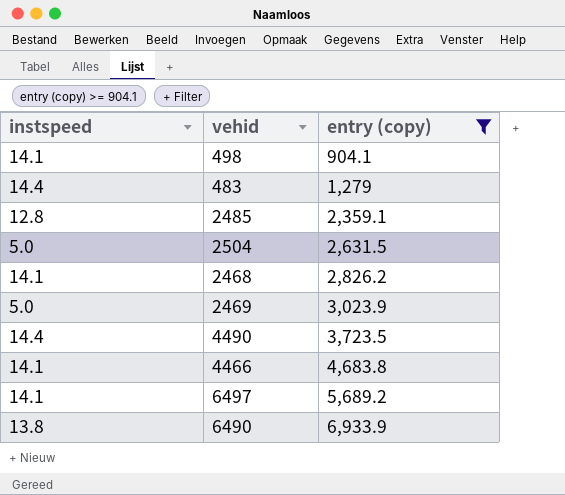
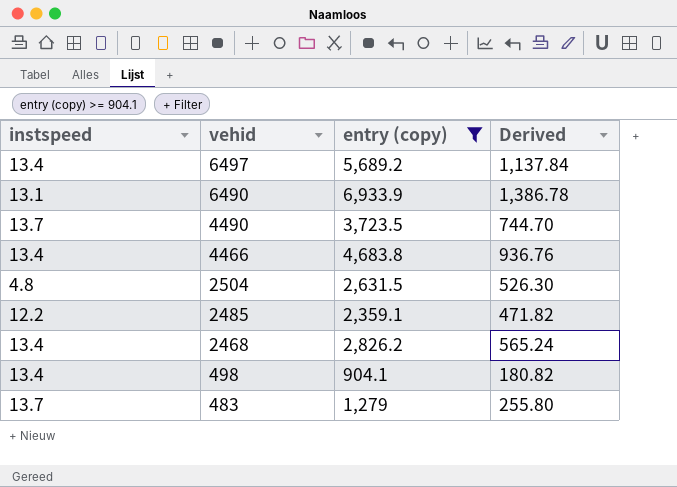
row order: entry (copy) ascending -> vehid descending
column Derived | formula: none -> [entry (copy)] * 0.2
row 2469: 5.0 | 3,023.9 -> none
6497 | instspeed: 14.1 -> 13.4
6490 | instspeed: 13.8 -> 13.1
4490 | instspeed: 14.4 -> 13.7
4466 | instspeed: 14.1 -> 13.4
2504 | instspeed: 5.0 -> 4.8
2485 | instspeed: 12.8 -> 12.2
2468 | instspeed: 14.1 -> 13.4
498 | instspeed: 14.1 -> 13.4
483 | instspeed: 14.4 -> 13.7

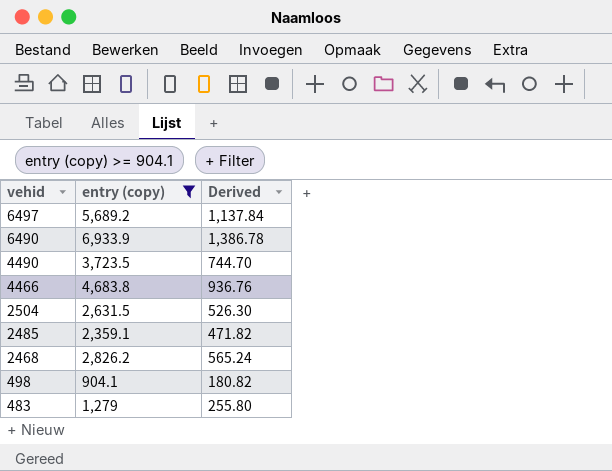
column instspeed | position: 1 -> none

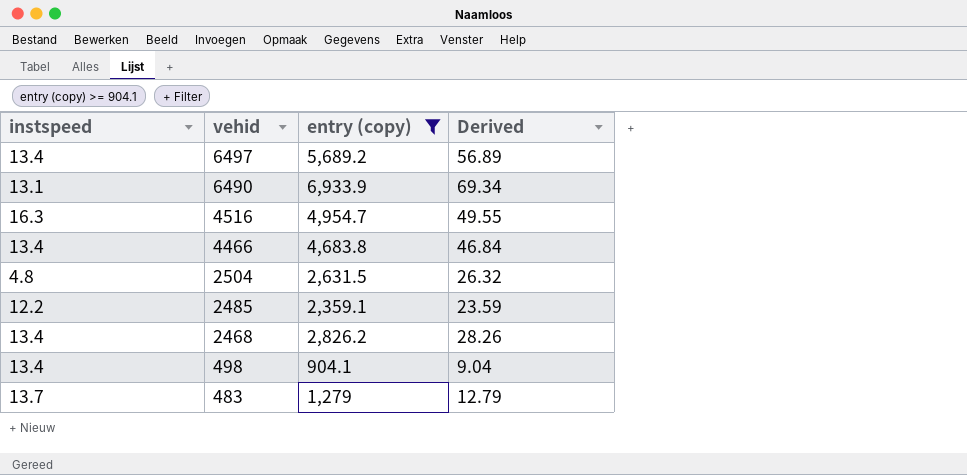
column instspeed | position: none -> 1
column Derived | formula: [entry (copy)] * 0.2 -> [entry (copy)] * 0.01
row 4490: 3,723.5 | 744.70 -> none
row 4516: none -> 16.3 | 4,954.7 | 49.55

